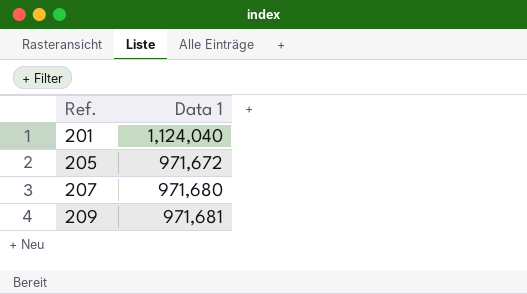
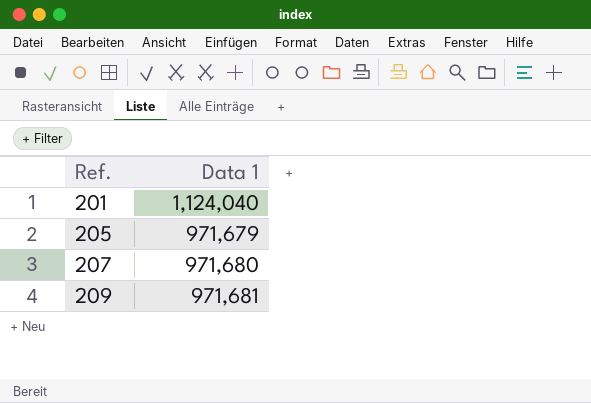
205 | Data 1: 971,672 -> 971,679

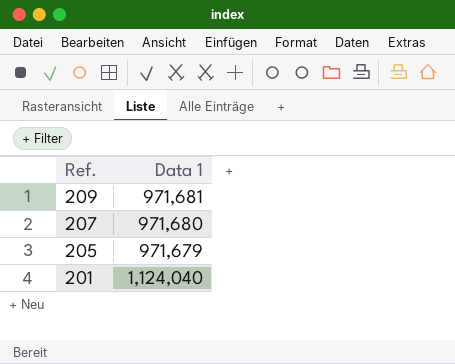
row order: Ref. ascending -> Ref. descending

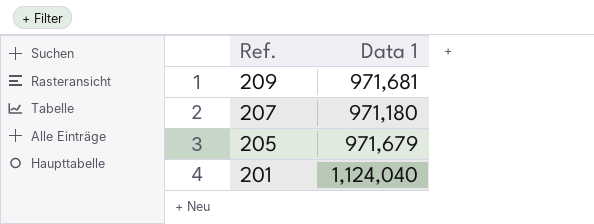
207 | Data 1: 971,680 -> 971,180

